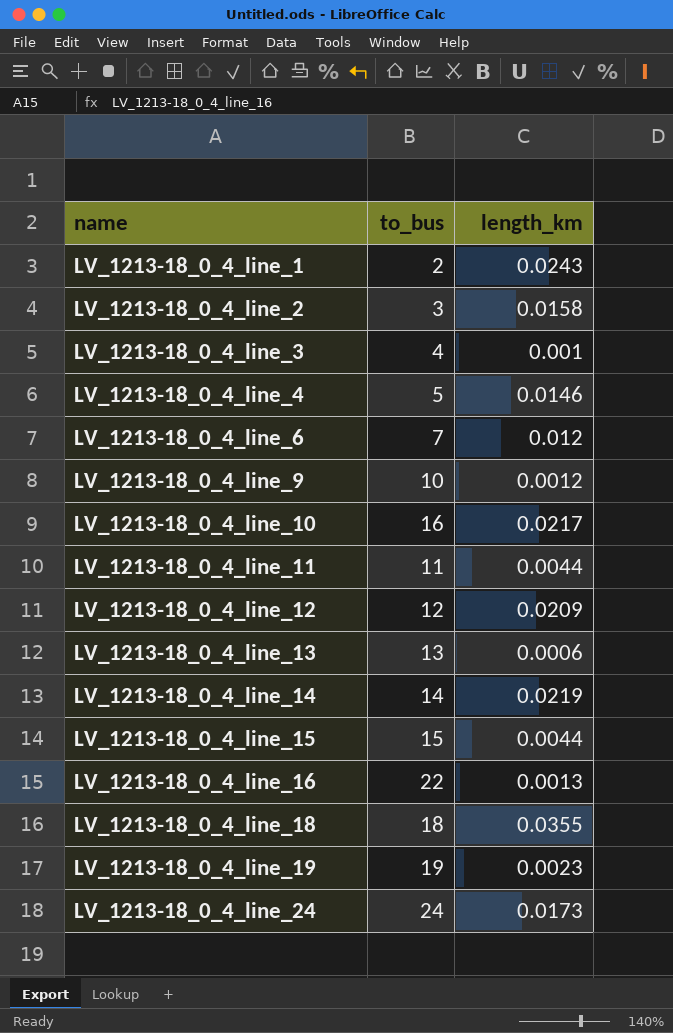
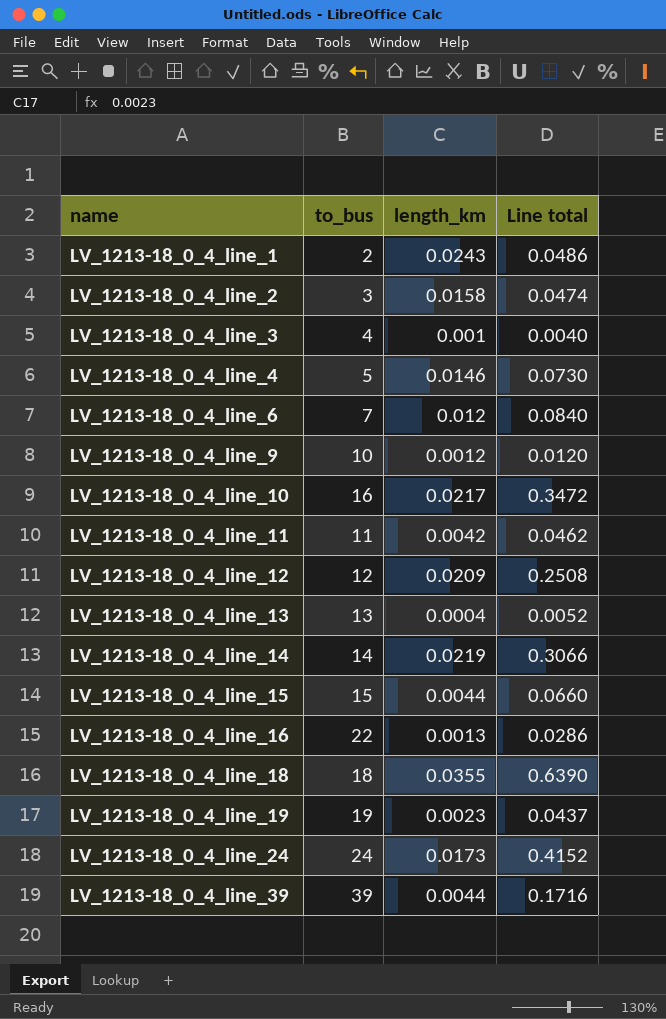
column Line total | formula: none -> [to_bus] * [length_km]
LV_1213-18_0_4_line_11 | length_km: 0.0044 -> 0.0042
LV_1213-18_0_4_line_13 | length_km: 0.0006 -> 0.0004
row LV_1213-18_0_4_line_39: none -> 39 | 0.0044 | 0.1716

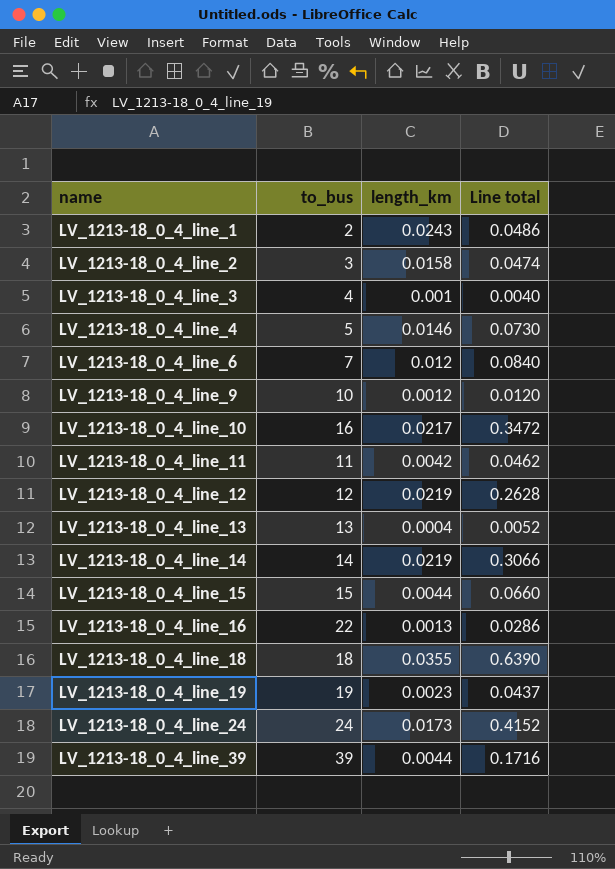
LV_1213-18_0_4_line_12 | length_km: 0.0209 -> 0.0219
LV_1213-18_0_4_line_12 | Line total: 0.2508 -> 0.2628

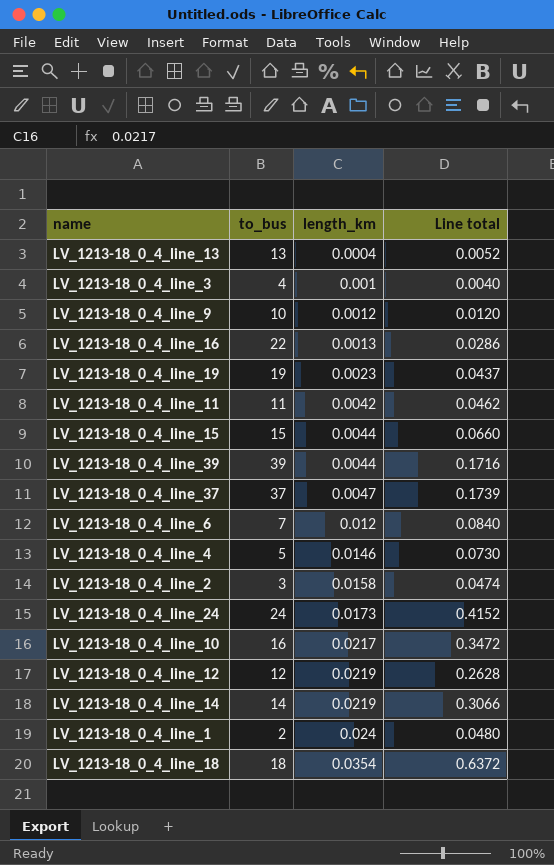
row order: name ascending -> length_km ascending
row LV_1213-18_0_4_line_37: none -> 37 | 0.0047 | 0.1739
LV_1213-18_0_4_line_1 | length_km: 0.0243 -> 0.024
LV_1213-18_0_4_line_1 | Line total: 0.0486 -> 0.0480
LV_1213-18_0_4_line_18 | length_km: 0.0355 -> 0.0354
LV_1213-18_0_4_line_18 | Line total: 0.6390 -> 0.6372

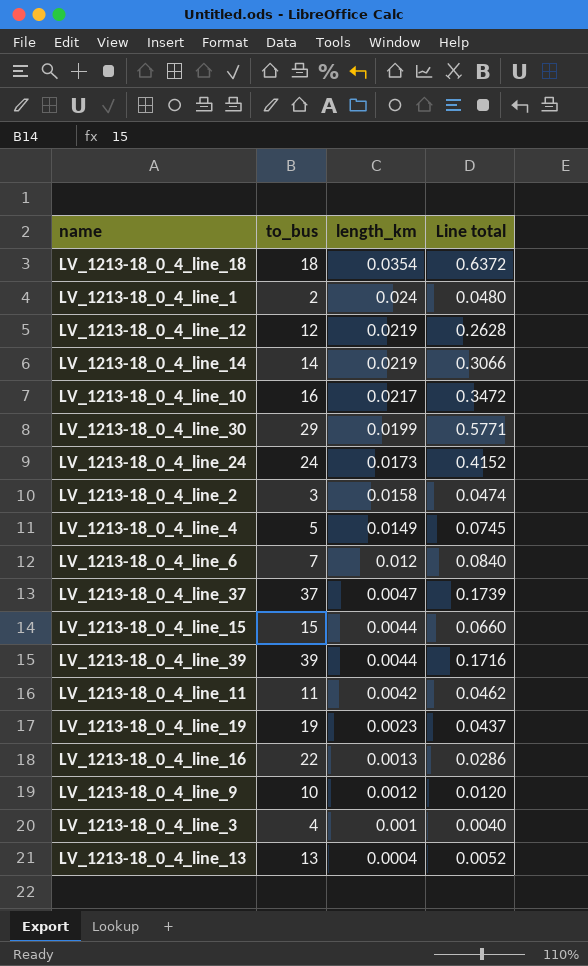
row order: length_km ascending -> length_km descending
row LV_1213-18_0_4_line_30: none -> 29 | 0.0199 | 0.5771
LV_1213-18_0_4_line_4 | length_km: 0.0146 -> 0.0149
LV_1213-18_0_4_line_4 | Line total: 0.0730 -> 0.0745

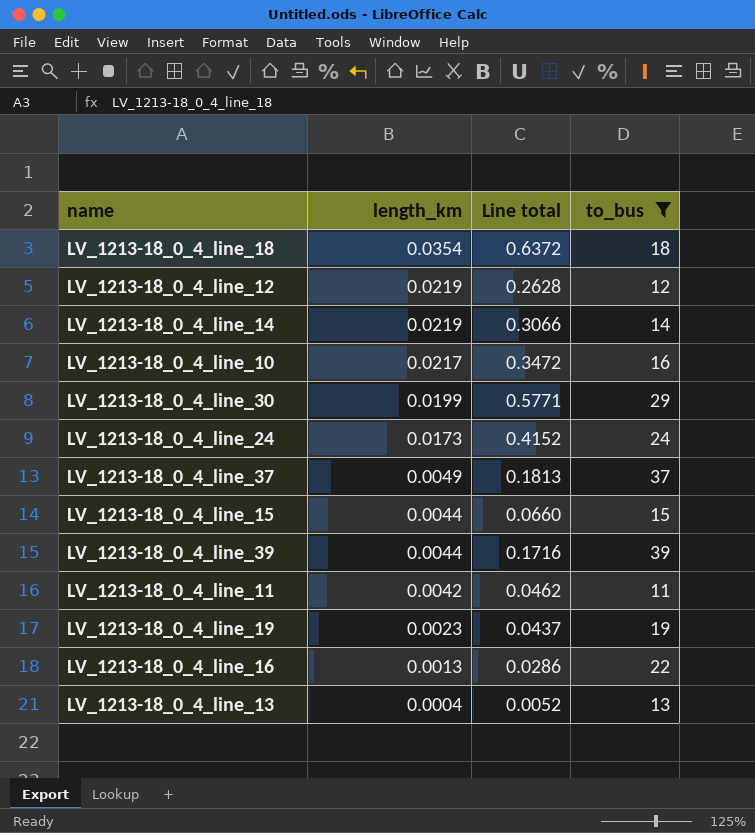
filter: none -> to_bus >= 11
column to_bus | position: 2 -> 4
LV_1213-18_0_4_line_37 | length_km: 0.0047 -> 0.0049
LV_1213-18_0_4_line_37 | Line total: 0.1739 -> 0.1813

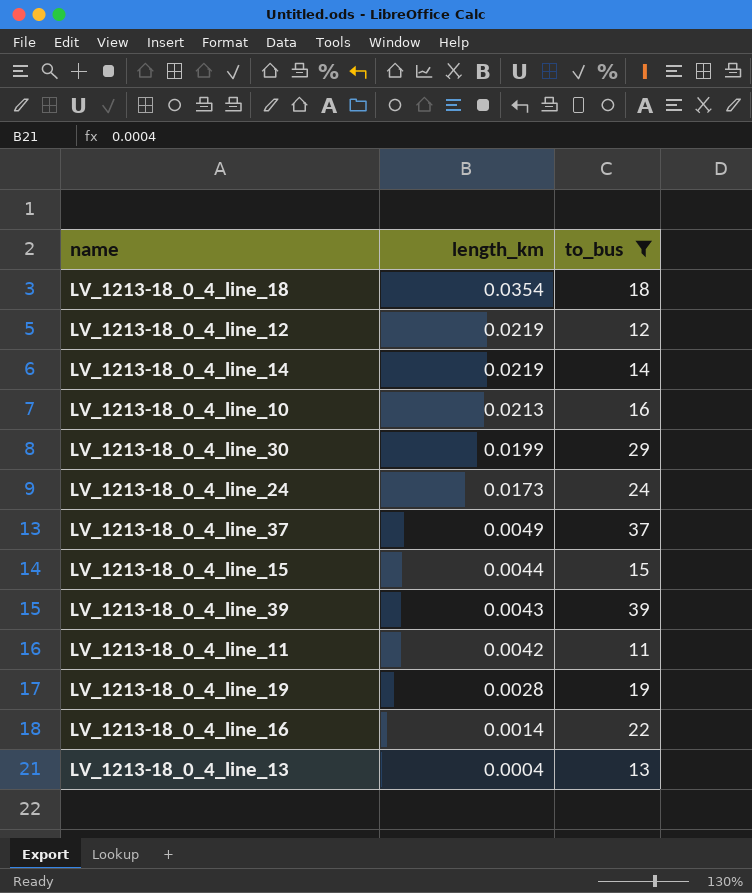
column Line total | formula: [length_km] * [to_bus] -> none
LV_1213-18_0_4_line_10 | length_km: 0.0217 -> 0.0213
LV_1213-18_0_4_line_39 | length_km: 0.0044 -> 0.0043
LV_1213-18_0_4_line_19 | length_km: 0.0023 -> 0.0028
LV_1213-18_0_4_line_16 | length_km: 0.0013 -> 0.0014

